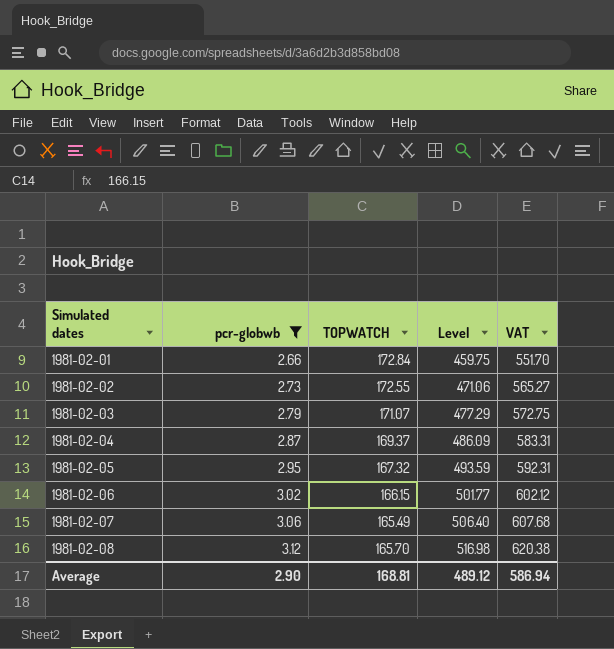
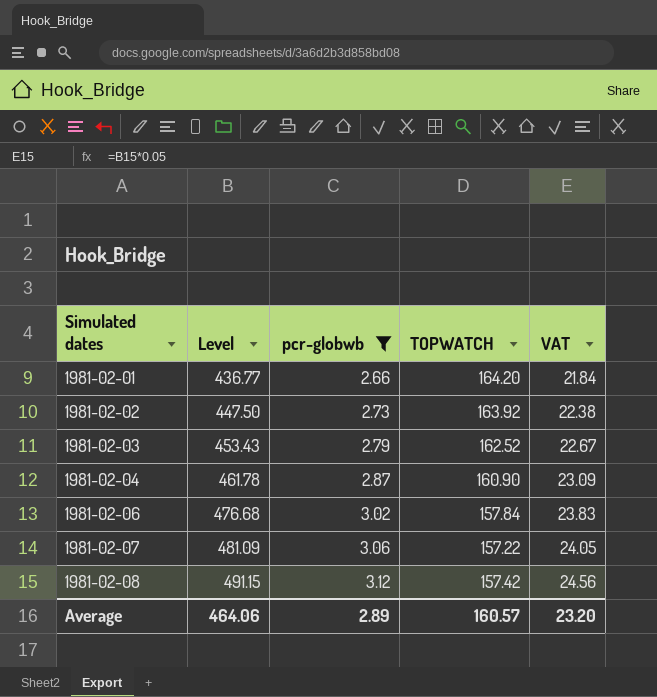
column Level | position: 4 -> 2
column VAT | formula: [Level] * 1.2 -> [Level] * 0.05
row 1981-02-05: 2.95 | 167.32 | 493.59 | 592.31 -> none
1981-02-01 | Level: 459.75 -> 436.77
1981-02-01 | TOPWATCH: 172.84 -> 164.20
1981-02-02 | Level: 471.06 -> 447.50
1981-02-02 | TOPWATCH: 172.55 -> 163.92
1981-02-03 | Level: 477.29 -> 453.43
1981-02-03 | TOPWATCH: 171.07 -> 162.52
1981-02-04 | Level: 486.09 -> 461.78
1981-02-04 | TOPWATCH: 169.37 -> 160.90
1981-02-06 | Level: 501.77 -> 476.68
1981-02-06 | TOPWATCH: 166.15 -> 157.84
1981-02-07 | Level: 506.40 -> 481.09
1981-02-07 | TOPWATCH: 165.49 -> 157.22
1981-02-08 | Level: 516.98 -> 491.15
1981-02-08 | TOPWATCH: 165.70 -> 157.42
Average | Level: 489.12 -> 464.06
Average | pcr-globwb: 2.90 -> 2.89
Average | TOPWATCH: 168.81 -> 160.57
Average | VAT: 586.94 -> 23.20

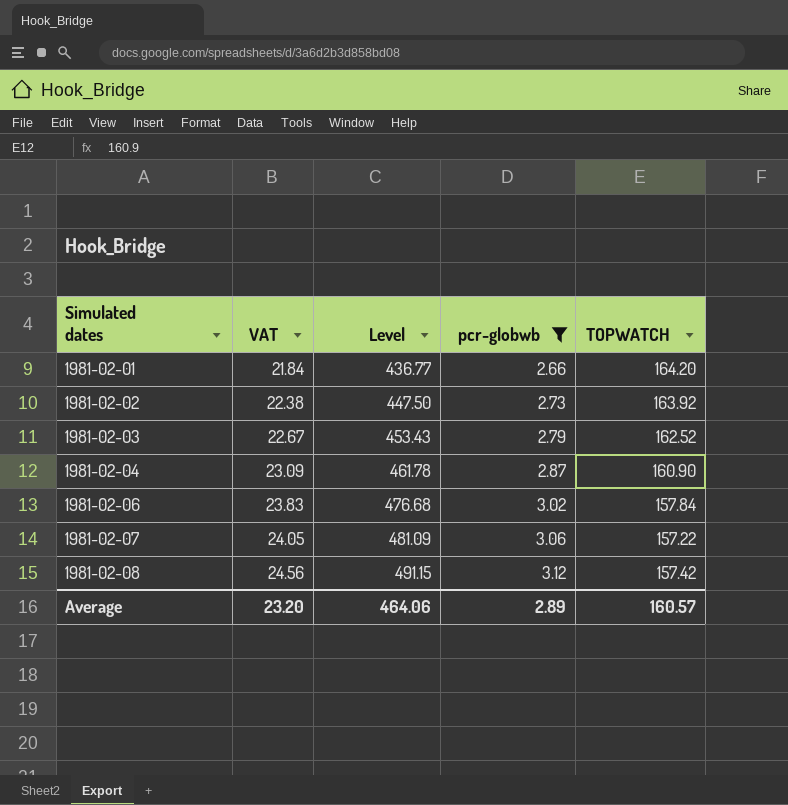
column VAT | position: 5 -> 2

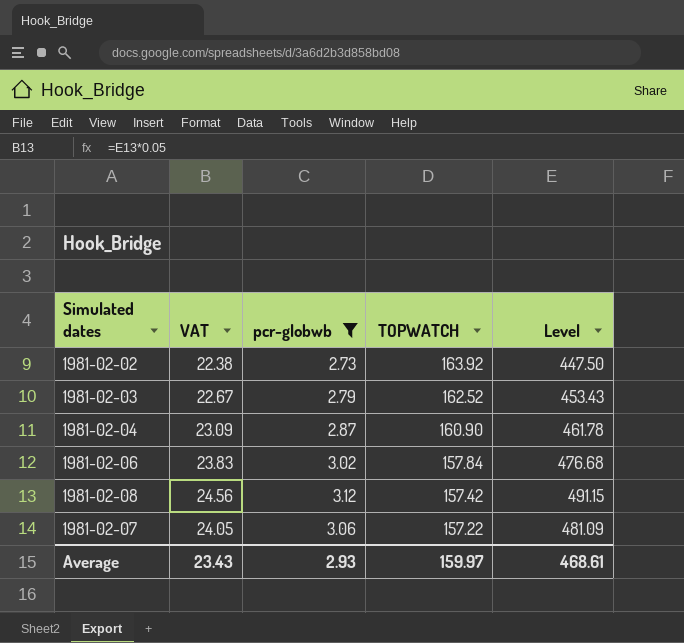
row order: Simulated dates ascending -> TOPWATCH descending
column Level | position: 3 -> 5
row 1981-02-01: 21.84 | 436.77 | 2.66 | 164.20 -> none
Average | VAT: 23.20 -> 23.43
Average | pcr-globwb: 2.89 -> 2.93
Average | TOPWATCH: 160.57 -> 159.97
Average | Level: 464.06 -> 468.61

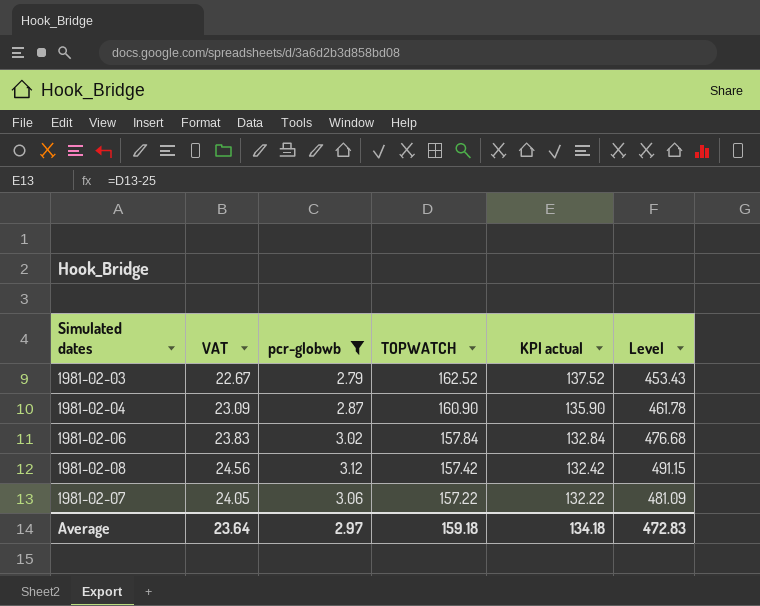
column KPI actual | formula: none -> [TOPWATCH] - 25
row 1981-02-02: 22.38 | 2.73 | 163.92 | 447.50 -> none
Average | VAT: 23.43 -> 23.64
Average | pcr-globwb: 2.93 -> 2.97
Average | TOPWATCH: 159.97 -> 159.18
Average | Level: 468.61 -> 472.83

